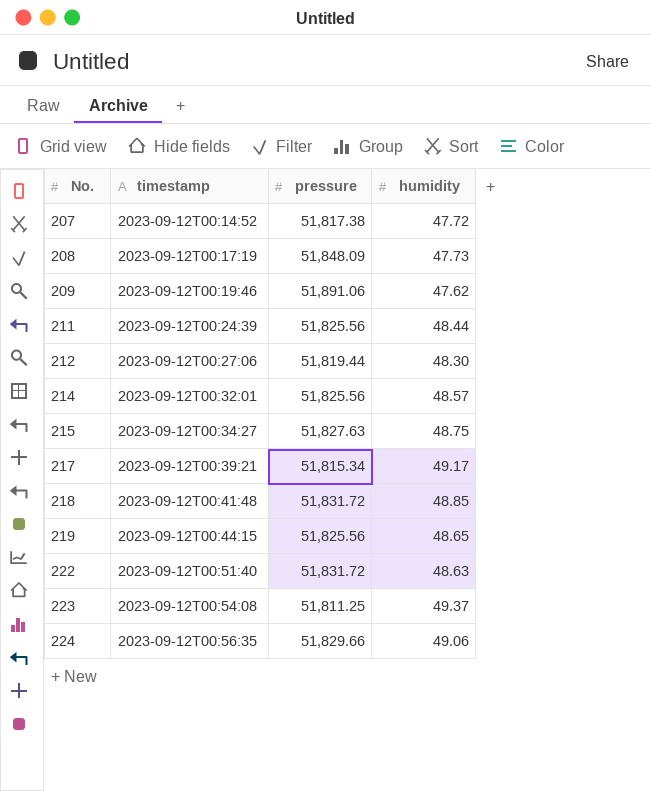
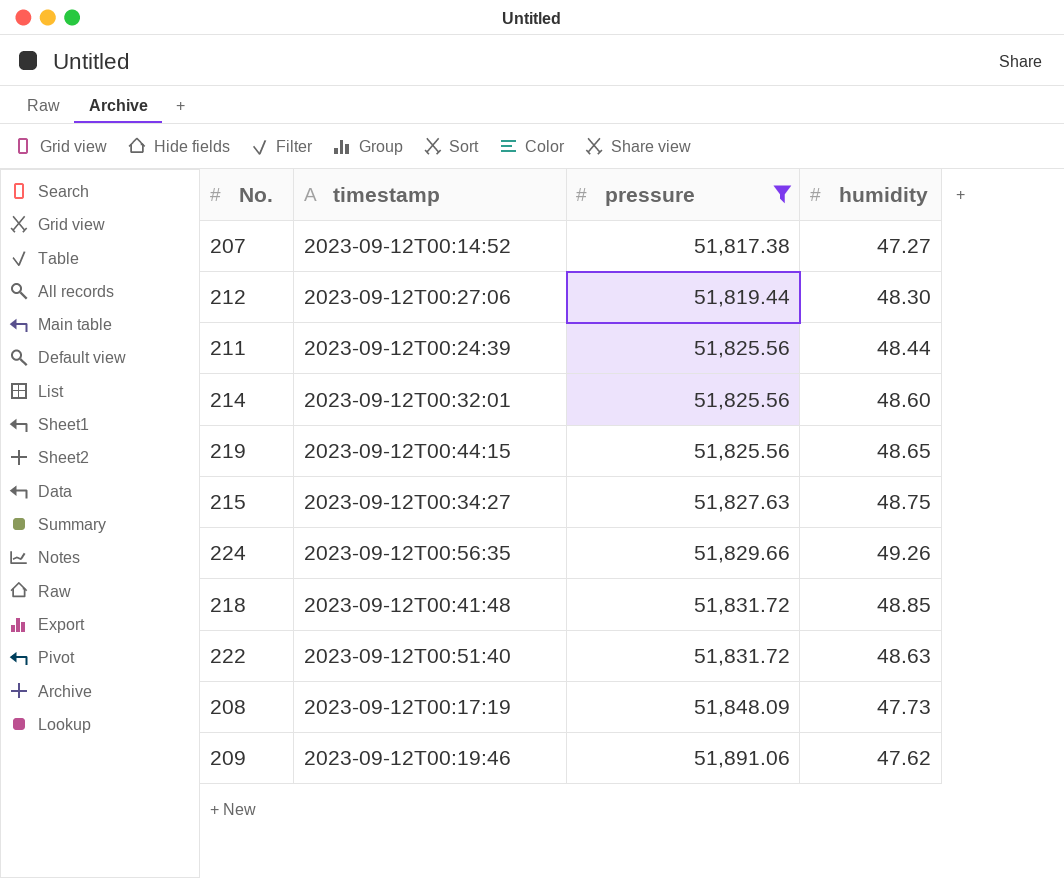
filter: none -> pressure >= 51,817.38
row order: No. ascending -> pressure ascending
207 | humidity: 47.72 -> 47.27
214 | humidity: 48.57 -> 48.60
224 | humidity: 49.06 -> 49.26

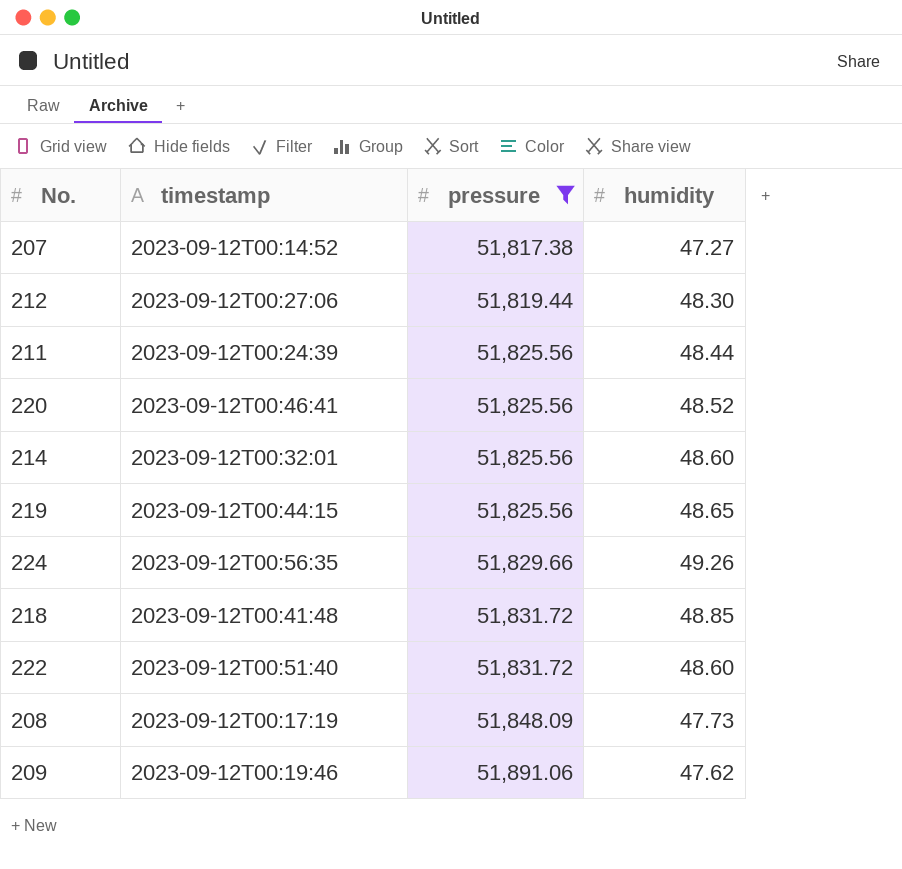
row 215: 2023-09-12T00:34:27 | 51,827.63 | 48.75 -> none
row 220: none -> 2023-09-12T00:46:41 | 51,825.56 | 48.52
222 | humidity: 48.63 -> 48.60

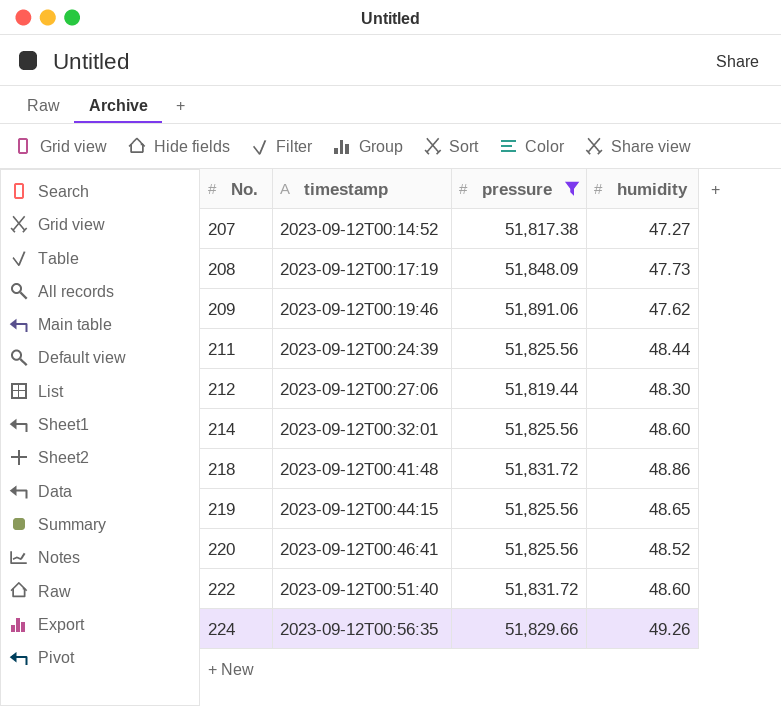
row order: pressure ascending -> No. ascending
218 | humidity: 48.85 -> 48.86

